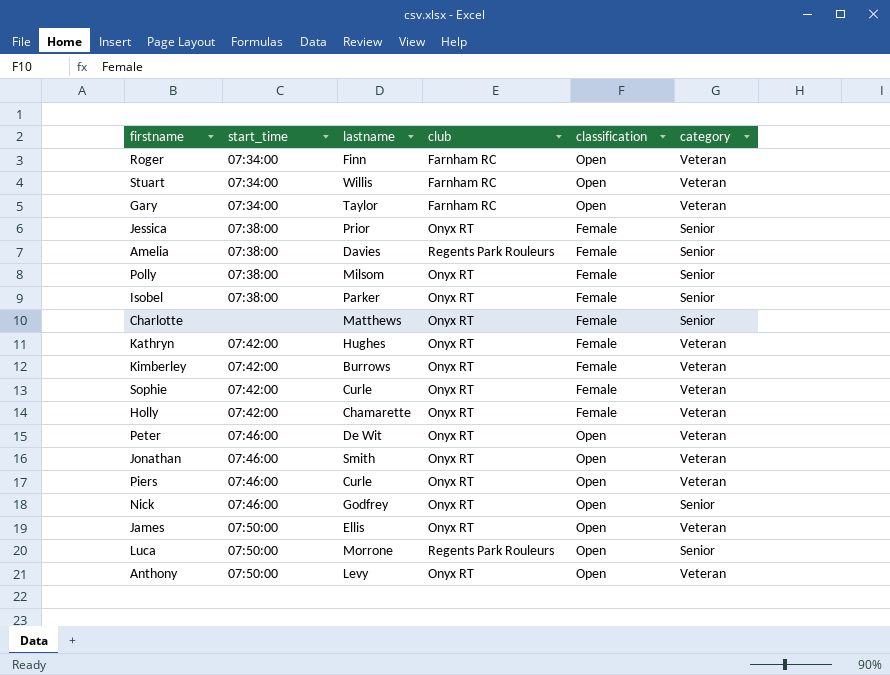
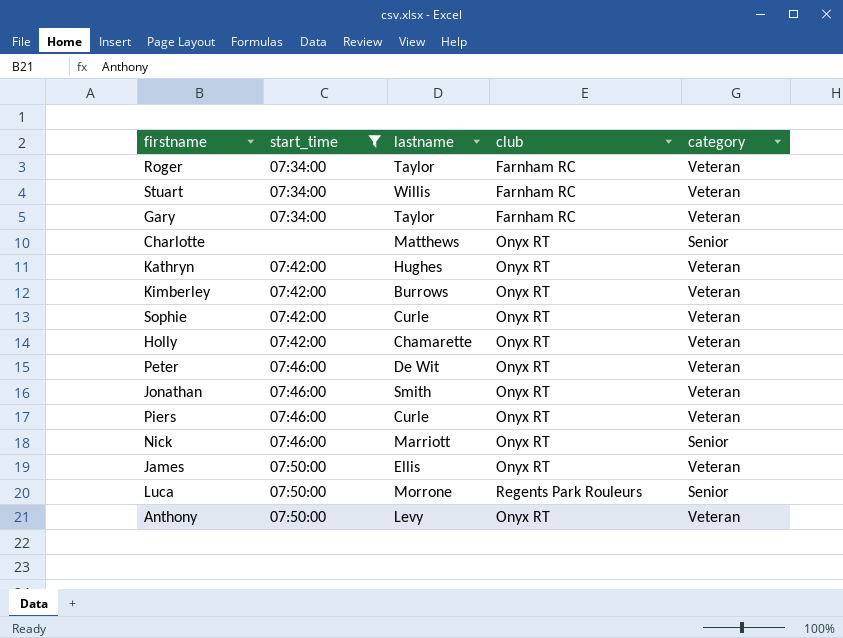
filter: none -> start_time != 07:38:00
column classification | position: 5 -> none
Roger | lastname: Finn -> Taylor
Nick | lastname: Godfrey -> Marriott

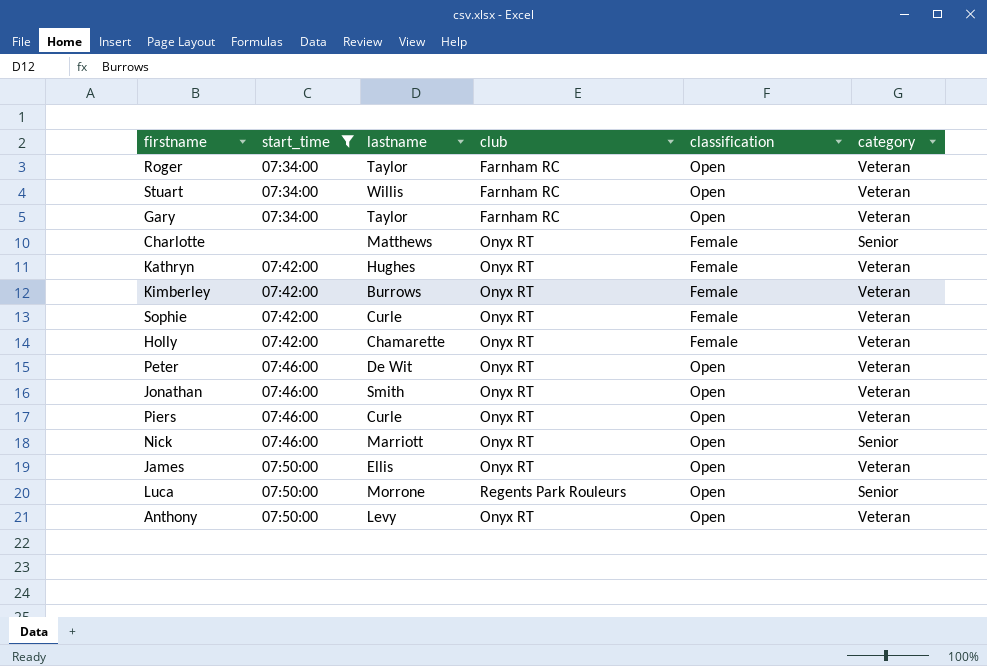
column classification | position: none -> 5

